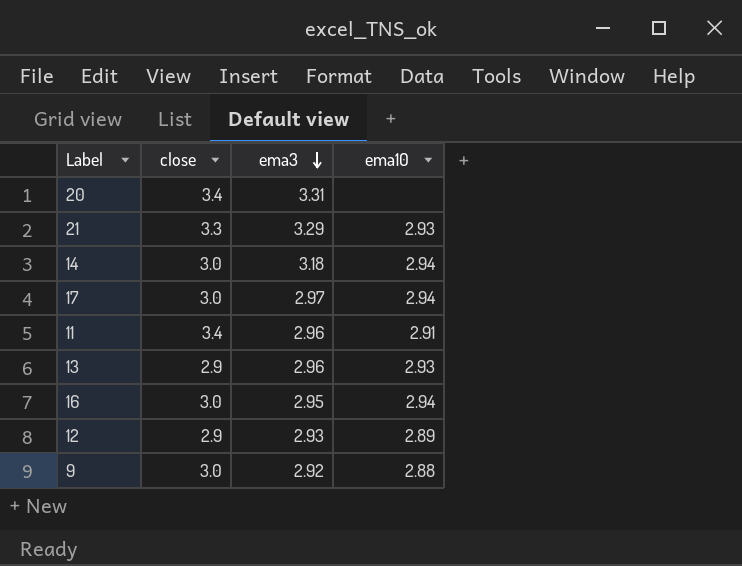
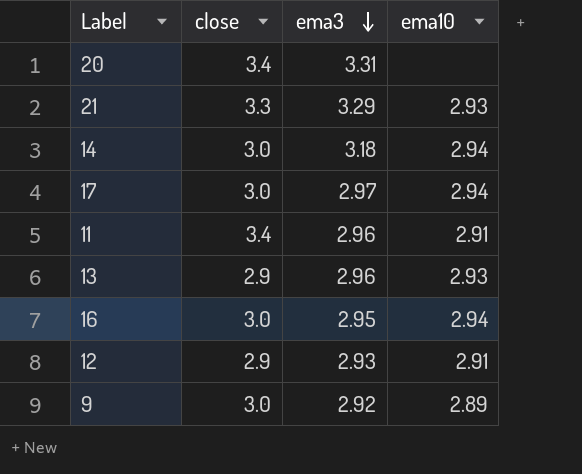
12 | ema10: 2.89 -> 2.91
9 | ema10: 2.88 -> 2.89

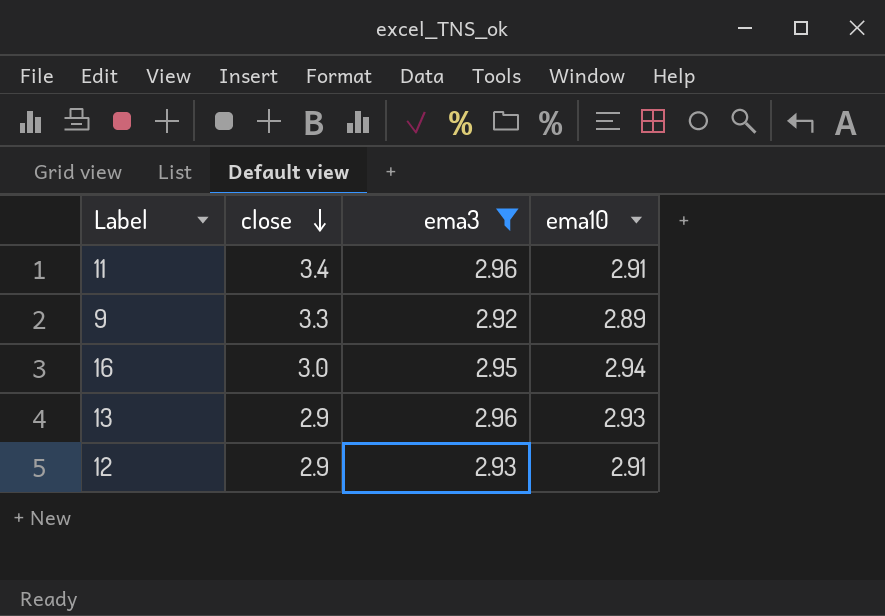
filter: none -> ema3 <= 2.96
row order: ema3 descending -> close descending
9 | close: 3.0 -> 3.3

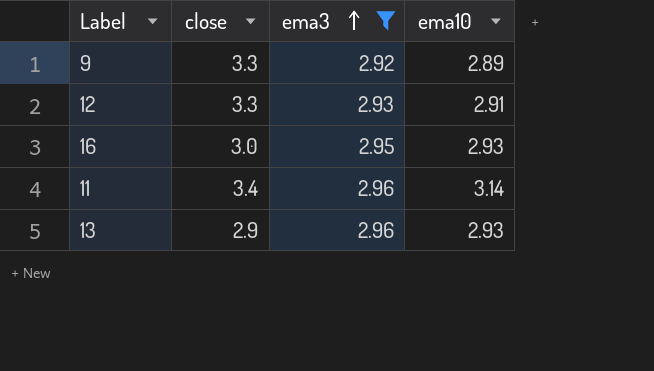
row order: close descending -> ema3 ascending
12 | close: 2.9 -> 3.3
16 | ema10: 2.94 -> 2.93
11 | ema10: 2.91 -> 3.14

